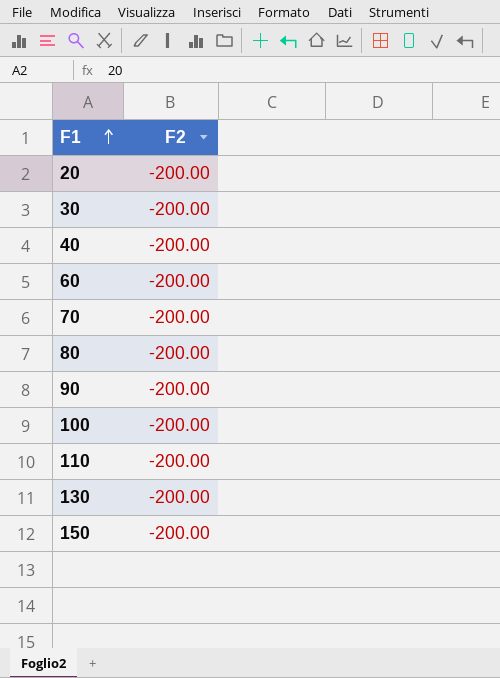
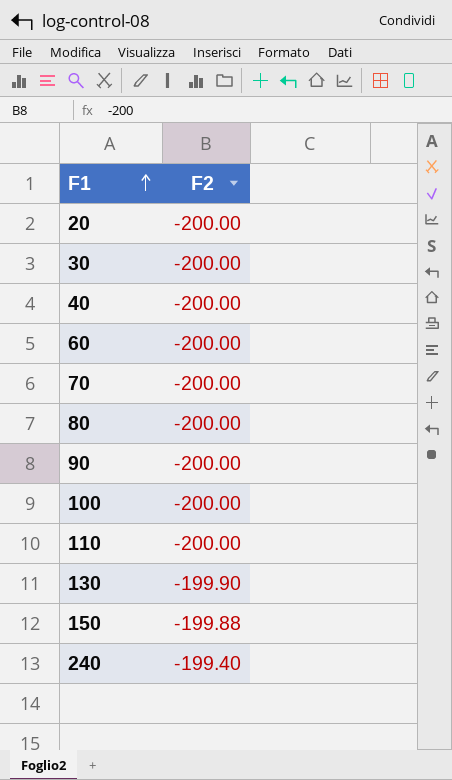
130 | F2: -200.00 -> -199.90
150 | F2: -200.00 -> -199.88
row 240: none -> -199.40

